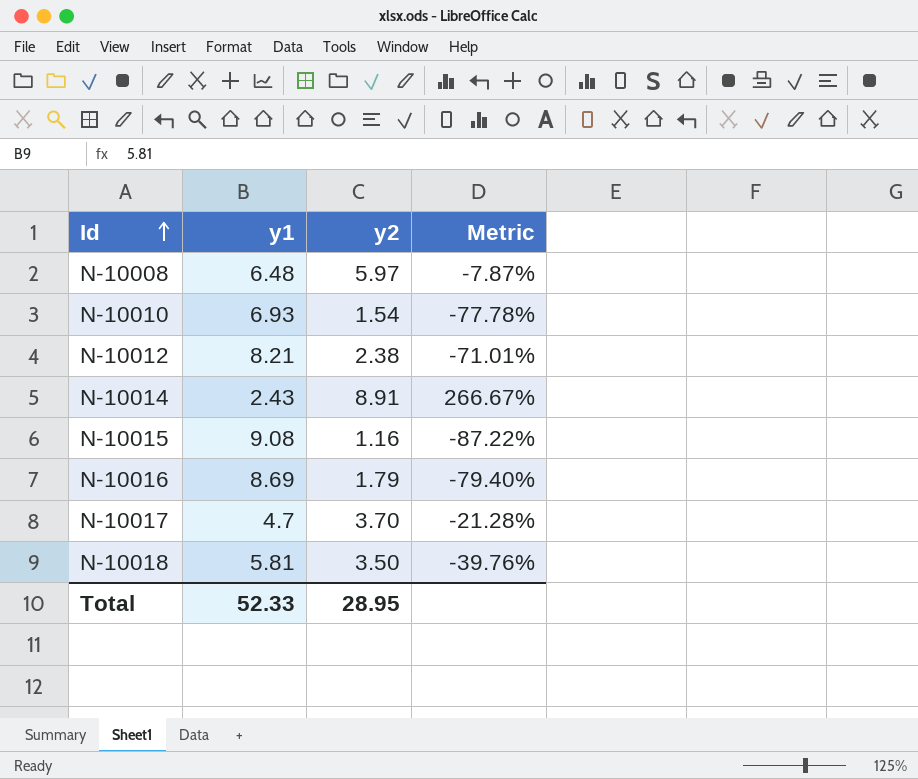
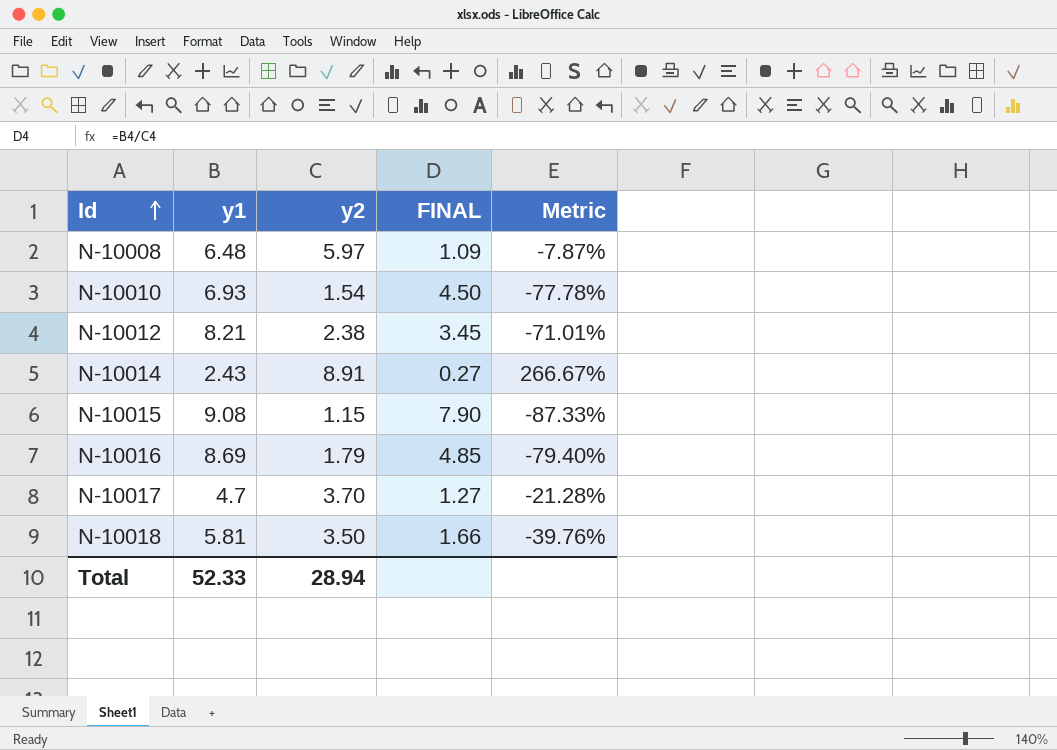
column FINAL | formula: none -> [y1] / [y2]
N-10015 | y2: 1.16 -> 1.15
N-10015 | Metric: -87.22% -> -87.33%
Total | y2: 28.95 -> 28.94

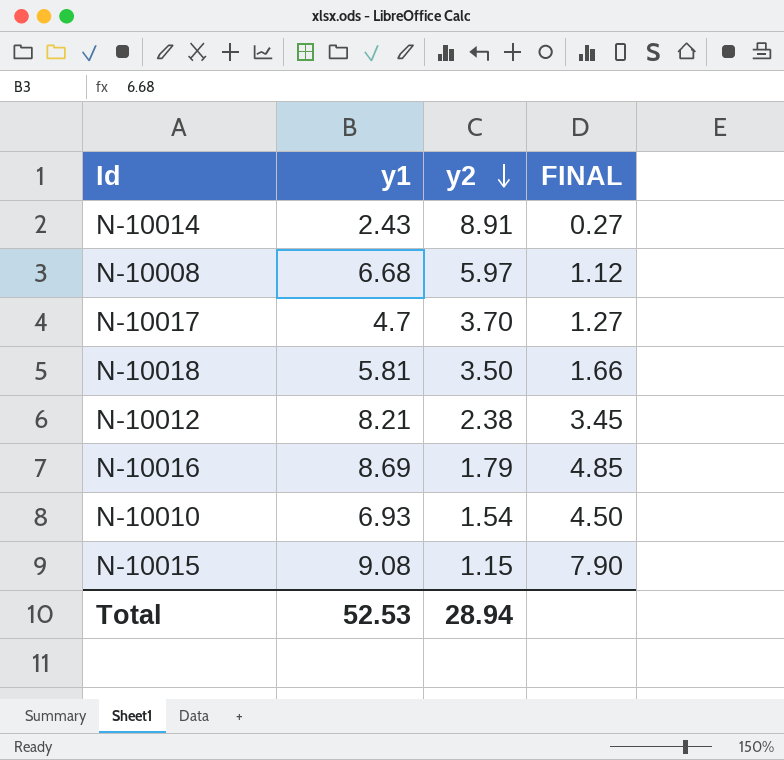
row order: Id ascending -> y2 descending
column Metric | formula: ([y2] - [y1]) / [y1] -> none
N-10008 | y1: 6.48 -> 6.68
N-10008 | FINAL: 1.09 -> 1.12
Total | y1: 52.33 -> 52.53

